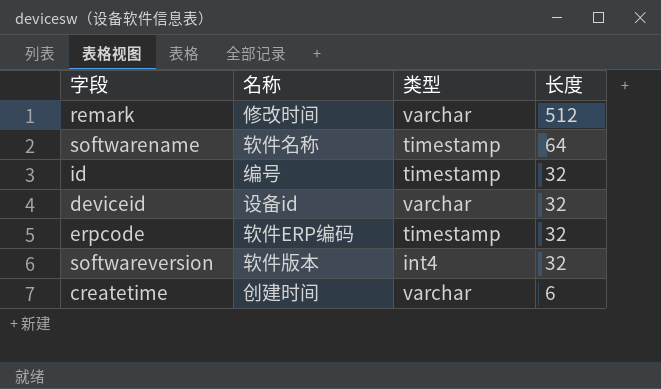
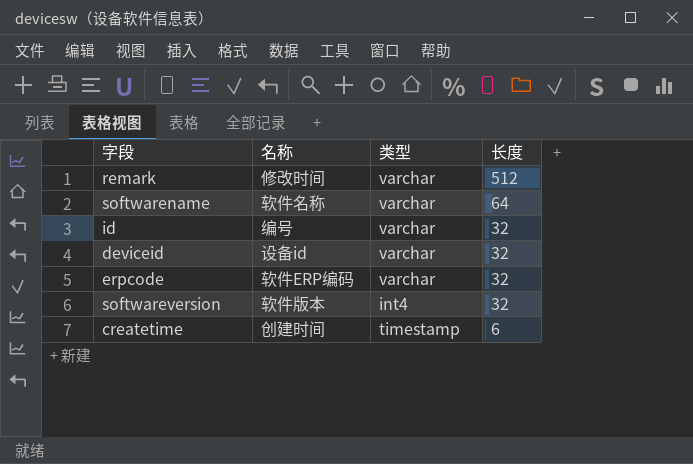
softwarename | 类型: timestamp -> varchar
id | 类型: timestamp -> varchar
erpcode | 类型: timestamp -> varchar
createtime | 类型: varchar -> timestamp

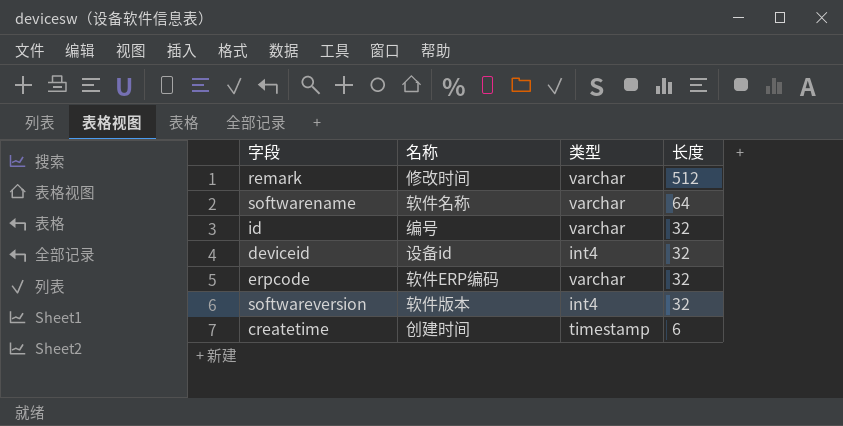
deviceid | 类型: varchar -> int4

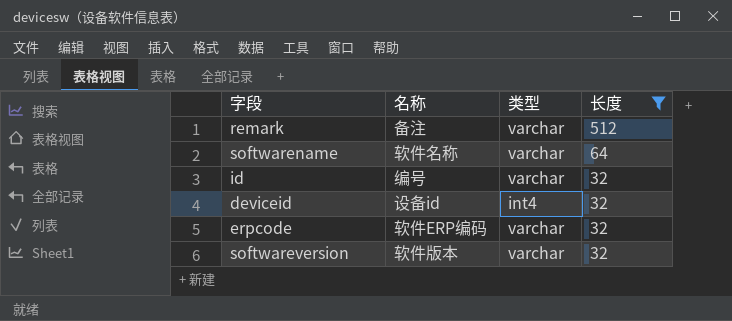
filter: none -> 长度 != 6
remark | 名称: 修改时间 -> 备注
softwareversion | 类型: int4 -> varchar

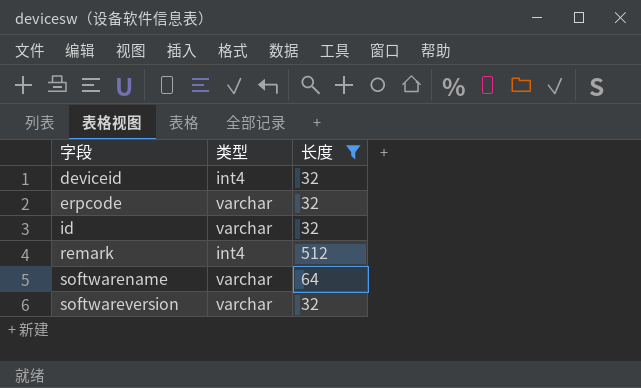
row order: 长度 descending -> 字段 ascending
column 名称 | position: 2 -> none
remark | 类型: varchar -> int4

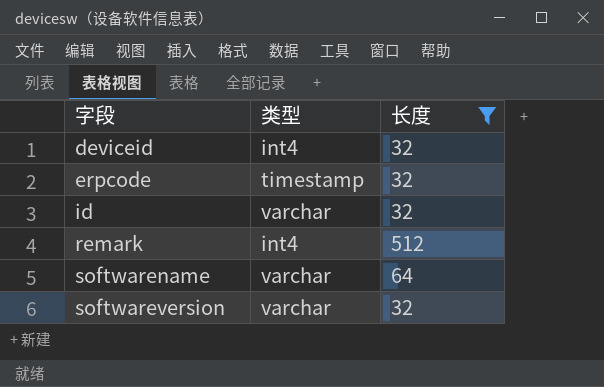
erpcode | 类型: varchar -> timestamp

